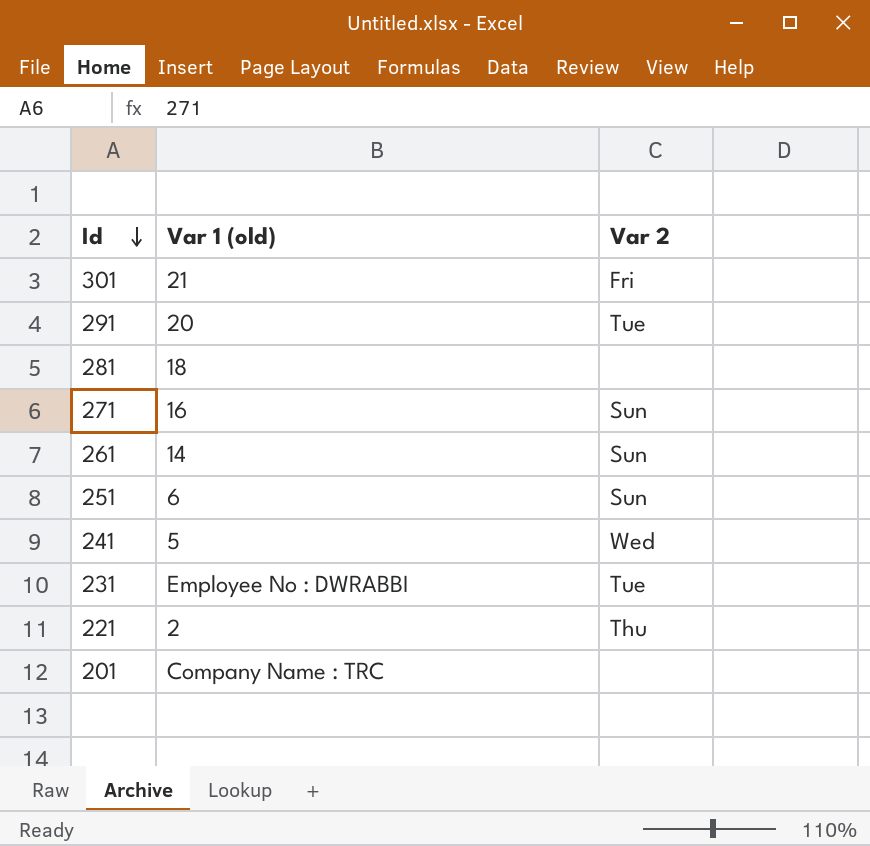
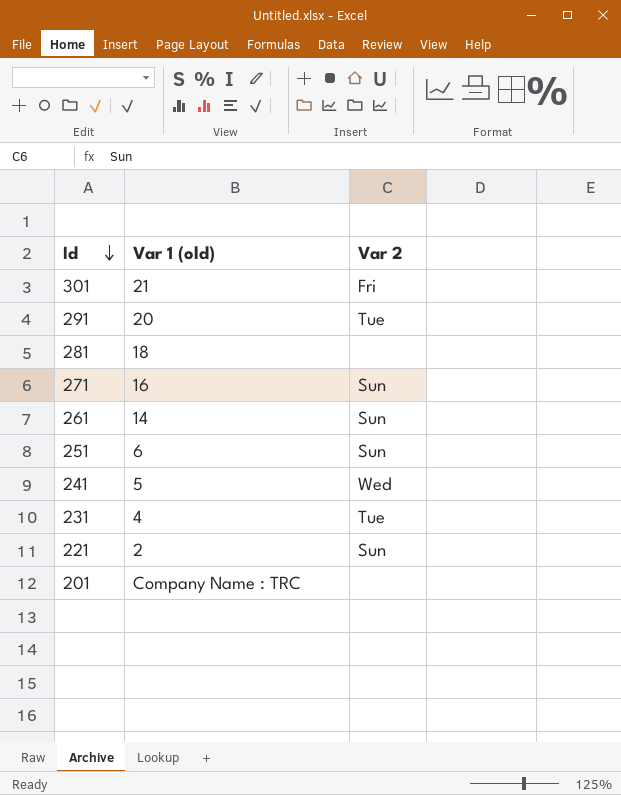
231 | Var 1 (old): Employee No : DWRABBI -> 4
221 | Var 2: Thu -> Sun

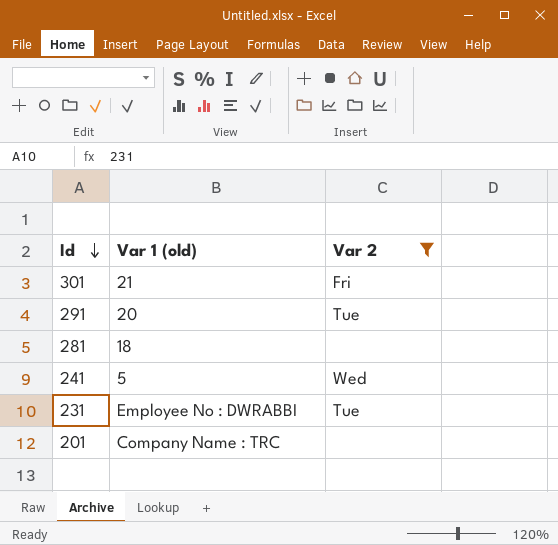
filter: none -> Var 2 != Sun
231 | Var 1 (old): 4 -> Employee No : DWRABBI

